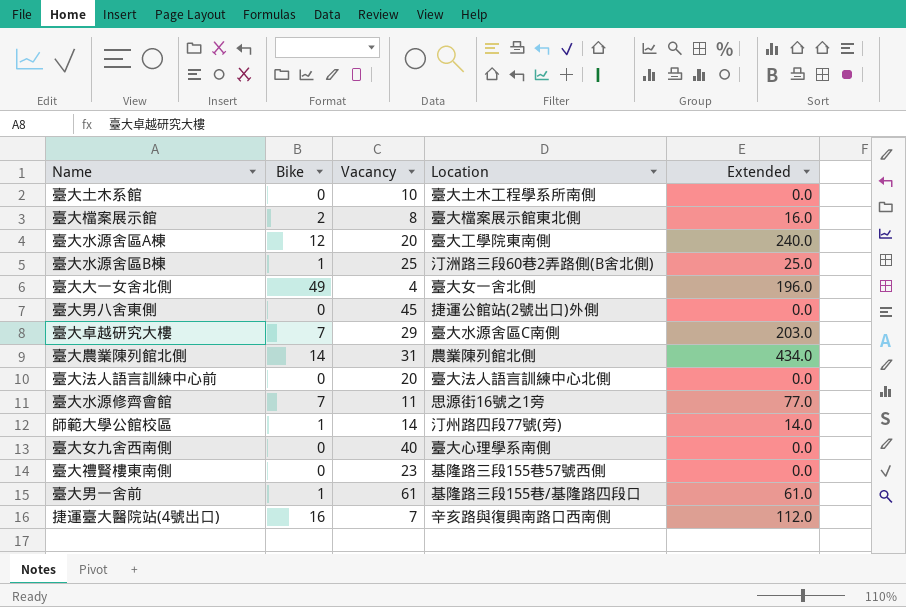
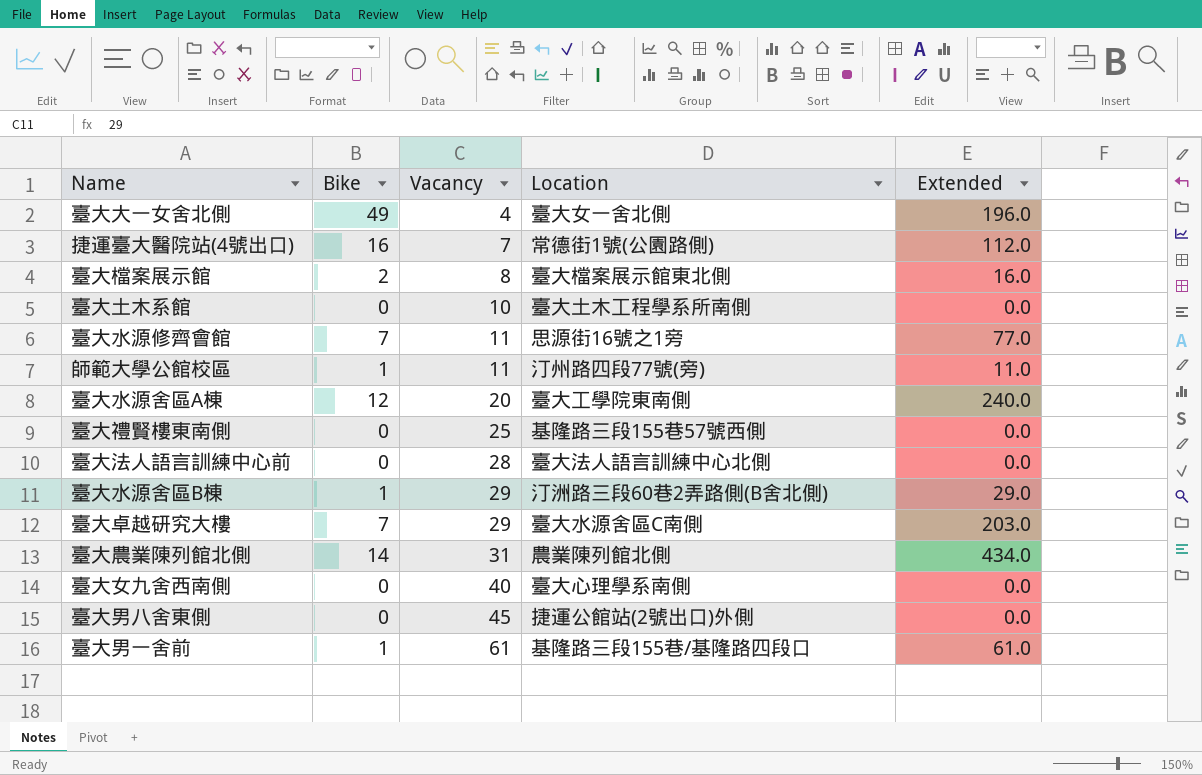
row order: none -> Vacancy ascending
捷運臺大醫院站(4號出口) | Location: 辛亥路與復興南路口西南側 -> 常德街1號(公園路側)
師範大學公館校區 | Vacancy: 14 -> 11
師範大學公館校區 | Extended: 14.0 -> 11.0
臺大禮賢樓東南側 | Vacancy: 23 -> 25
臺大法人語言訓練中心前 | Vacancy: 20 -> 28
臺大水源舍區B棟 | Vacancy: 25 -> 29
臺大水源舍區B棟 | Extended: 25.0 -> 29.0

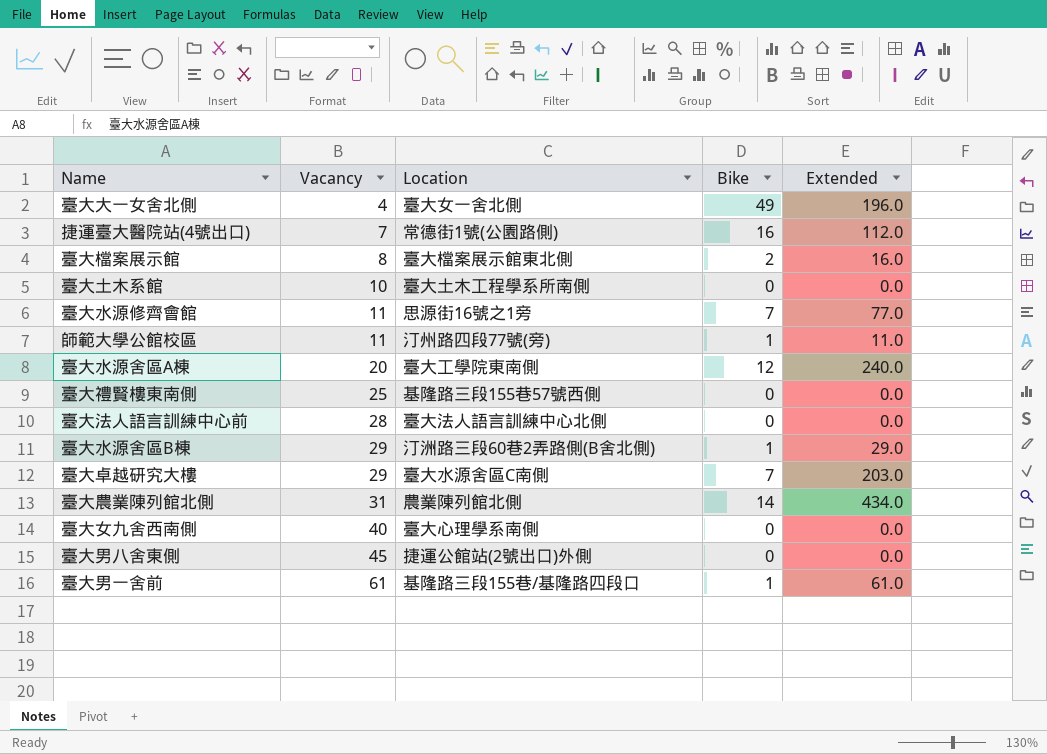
column Bike | position: 2 -> 4

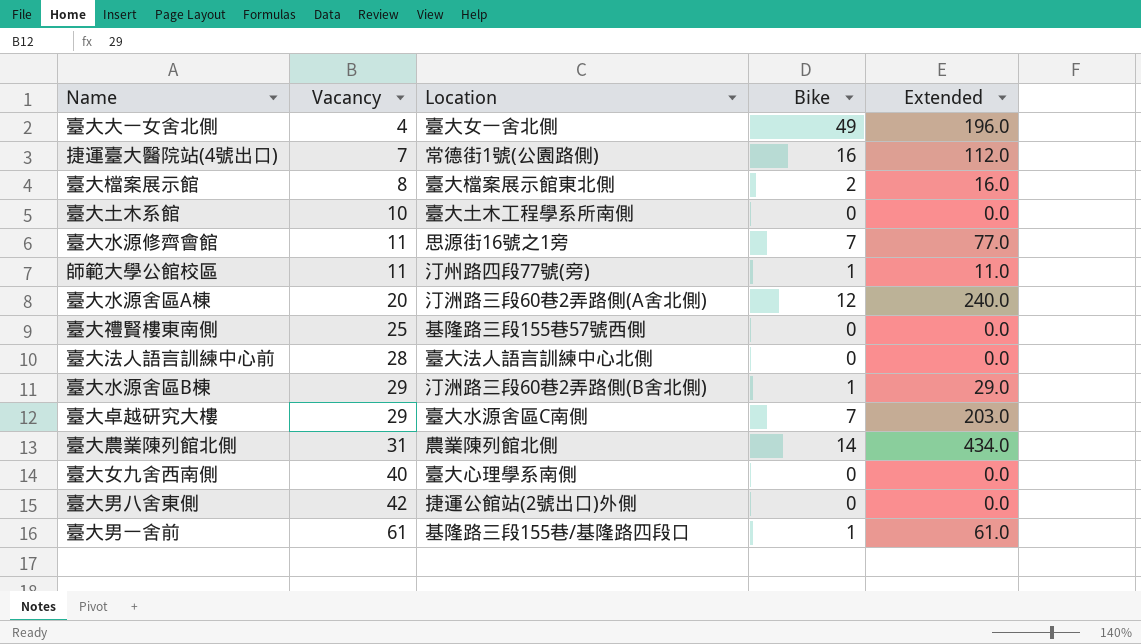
臺大水源舍區A棟 | Location: 臺大工學院東南側 -> 汀洲路三段60巷2弄路側(A舍北側)
臺大男八舍東側 | Vacancy: 45 -> 42

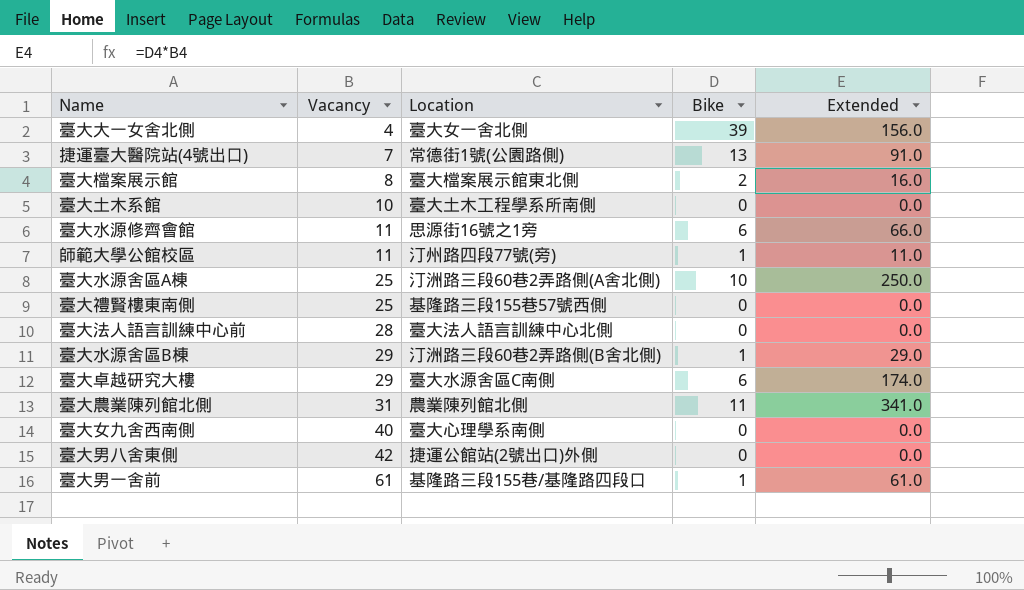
臺大大一女舍北側 | Bike: 49 -> 39
臺大大一女舍北側 | Extended: 196.0 -> 156.0
捷運臺大醫院站(4號出口) | Bike: 16 -> 13
捷運臺大醫院站(4號出口) | Extended: 112.0 -> 91.0
臺大水源修齊會館 | Bike: 7 -> 6
臺大水源修齊會館 | Extended: 77.0 -> 66.0
臺大水源舍區A棟 | Vacancy: 20 -> 25
臺大水源舍區A棟 | Bike: 12 -> 10
臺大水源舍區A棟 | Extended: 240.0 -> 250.0
臺大卓越研究大樓 | Bike: 7 -> 6
臺大卓越研究大樓 | Extended: 203.0 -> 174.0
臺大農業陳列館北側 | Bike: 14 -> 11
臺大農業陳列館北側 | Extended: 434.0 -> 341.0

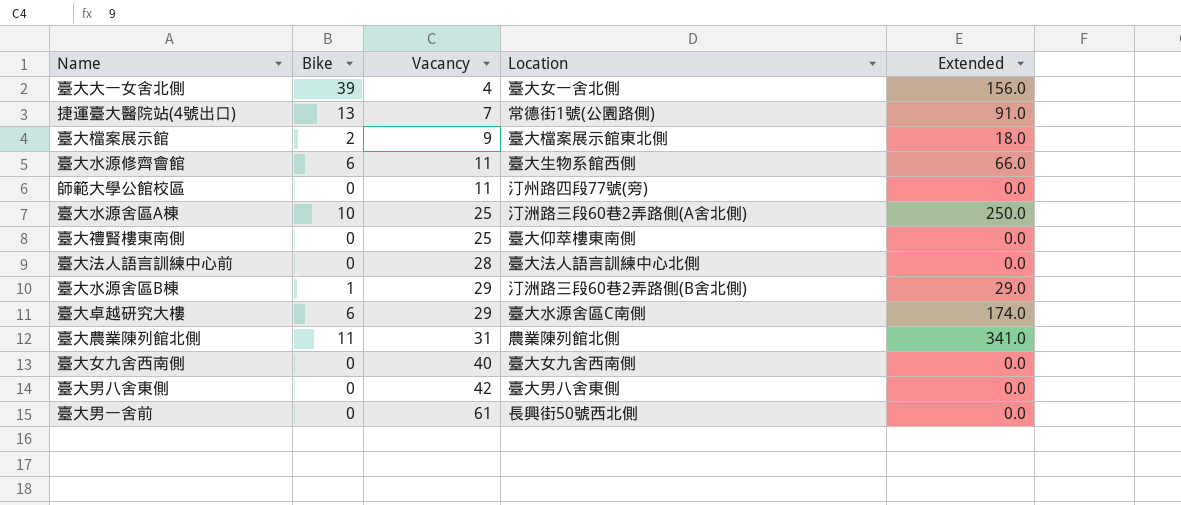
column Bike | position: 4 -> 2
row 臺大土木系館: 10 | 臺大土木工程學系所南側 | 0 | 0.0 -> none
臺大檔案展示館 | Vacancy: 8 -> 9
臺大檔案展示館 | Extended: 16.0 -> 18.0
臺大水源修齊會館 | Location: 思源街16號之1旁 -> 臺大生物系館西側
師範大學公館校區 | Bike: 1 -> 0
師範大學公館校區 | Extended: 11.0 -> 0.0
臺大禮賢樓東南側 | Location: 基隆路三段155巷57號西側 -> 臺大仰萃樓東南側
臺大女九舍西南側 | Location: 臺大心理學系南側 -> 臺大女九舍西南側
臺大男八舍東側 | Location: 捷運公館站(2號出口)外側 -> 臺大男八舍東側
臺大男一舍前 | Bike: 1 -> 0
臺大男一舍前 | Location: 基隆路三段155巷/基隆路四段口 -> 長興街50號西北側
臺大男一舍前 | Extended: 61.0 -> 0.0

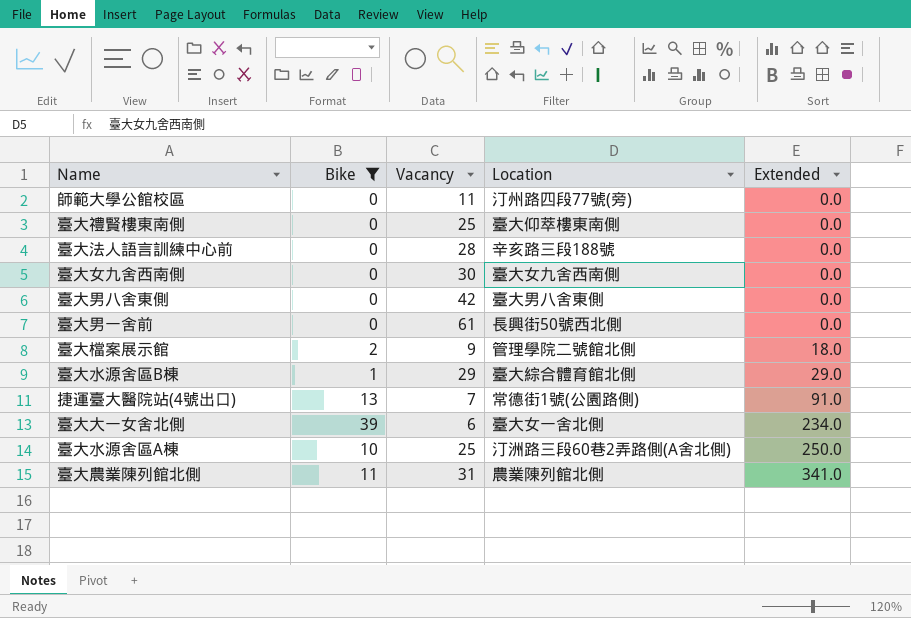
filter: none -> Bike != 6
row order: Vacancy ascending -> Extended ascending
臺大法人語言訓練中心前 | Location: 臺大法人語言訓練中心北側 -> 辛亥路三段188號
臺大女九舍西南側 | Vacancy: 40 -> 30
臺大檔案展示館 | Location: 臺大檔案展示館東北側 -> 管理學院二號館北側
臺大水源舍區B棟 | Location: 汀洲路三段60巷2弄路側(B舍北側) -> 臺大綜合體育館北側
臺大大一女舍北側 | Vacancy: 4 -> 6
臺大大一女舍北側 | Extended: 156.0 -> 234.0

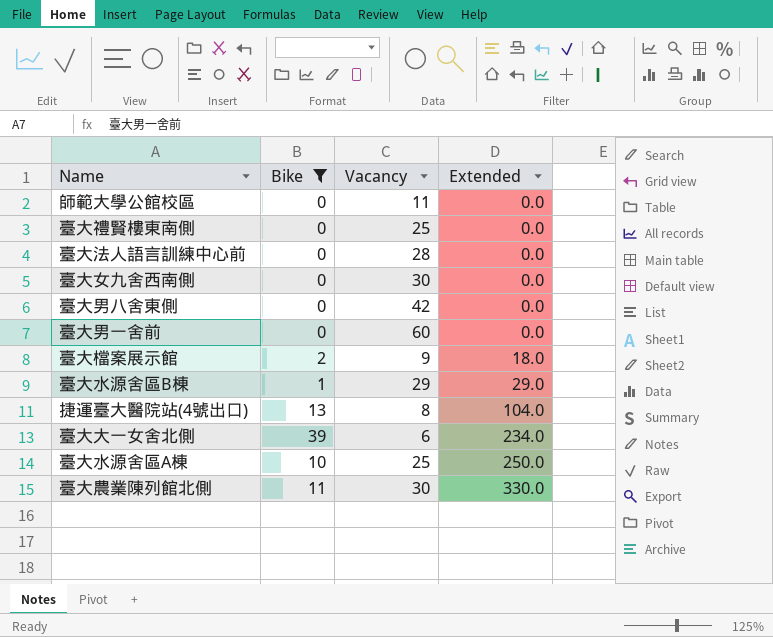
column Location | position: 4 -> none
臺大男一舍前 | Vacancy: 61 -> 60
捷運臺大醫院站(4號出口) | Vacancy: 7 -> 8
捷運臺大醫院站(4號出口) | Extended: 91.0 -> 104.0
臺大農業陳列館北側 | Vacancy: 31 -> 30
臺大農業陳列館北側 | Extended: 341.0 -> 330.0

